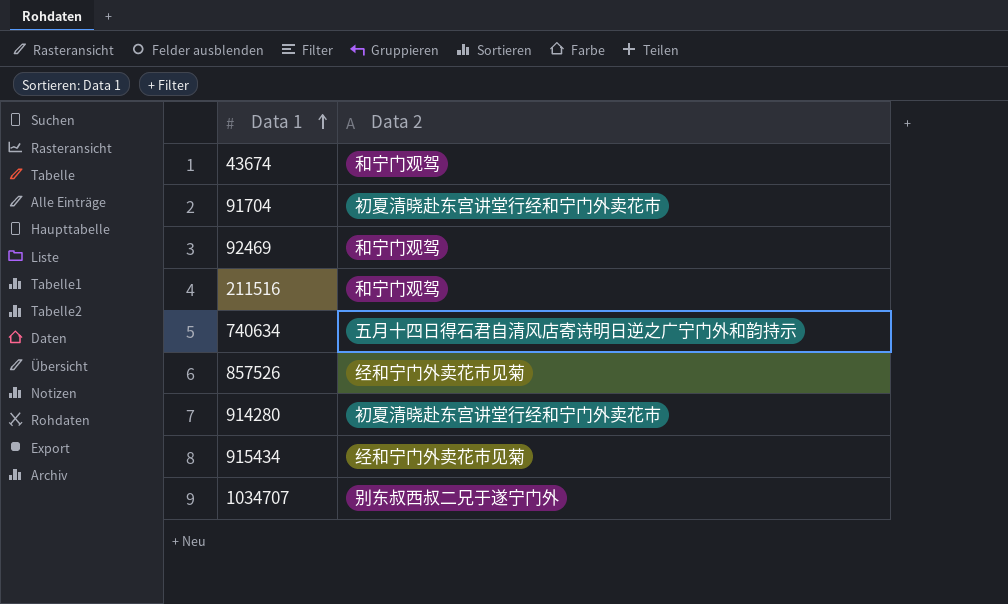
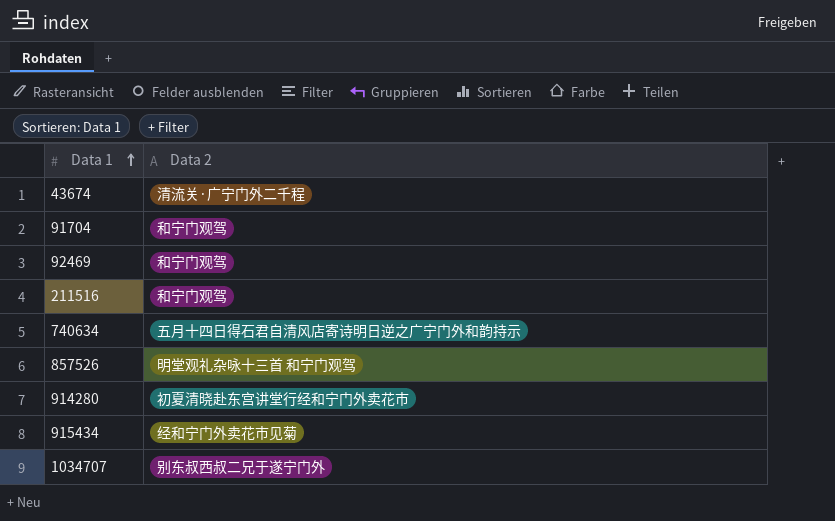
43674 | Data 2: 和宁门观驾 -> 清流关·广宁门外二千程
91704 | Data 2: 初夏清晓赴东宫讲堂行经和宁门外卖花市 -> 和宁门观驾
857526 | Data 2: 经和宁门外卖花市见菊 -> 明堂观礼杂咏十三首 和宁门观驾

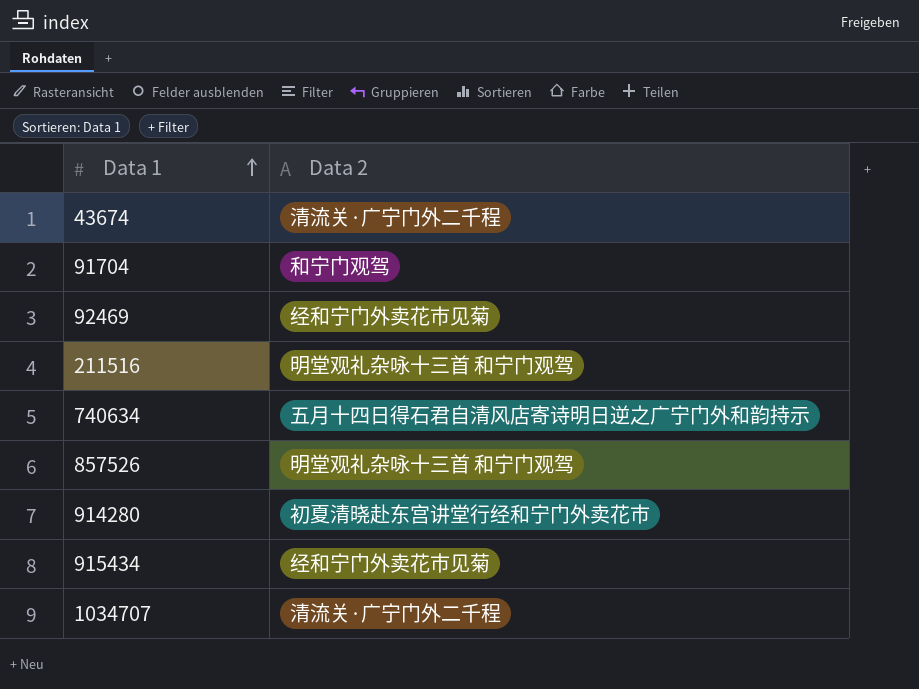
92469 | Data 2: 和宁门观驾 -> 经和宁门外卖花市见菊
211516 | Data 2: 和宁门观驾 -> 明堂观礼杂咏十三首 和宁门观驾
1034707 | Data 2: 别东叔西叔二兄于遂宁门外 -> 清流关·广宁门外二千程

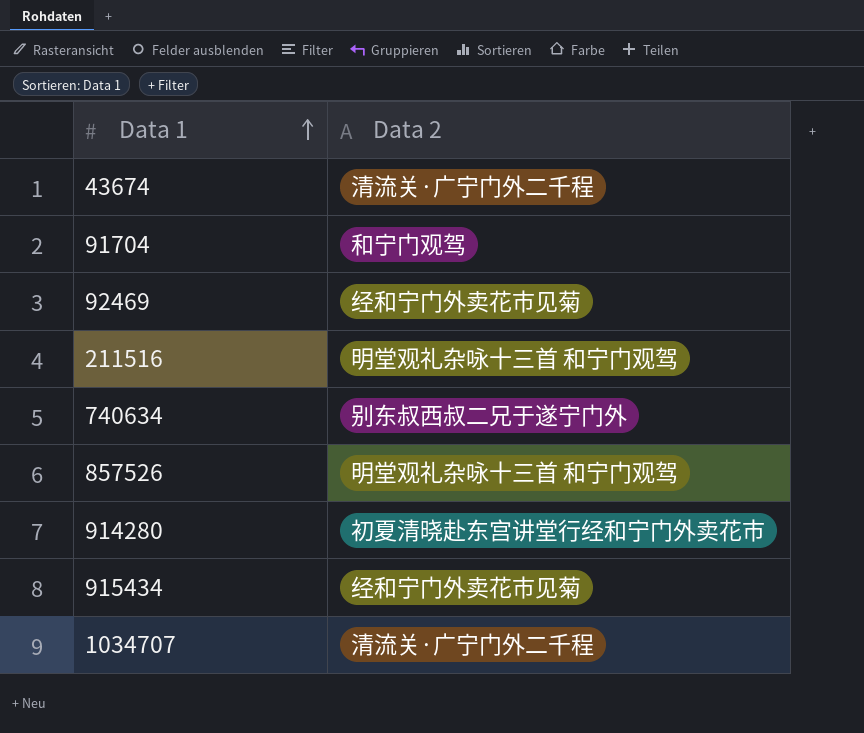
740634 | Data 2: 五月十四日得石君自清风店寄诗明日逆之广宁门外和韵持示 -> 别东叔西叔二兄于遂宁门外

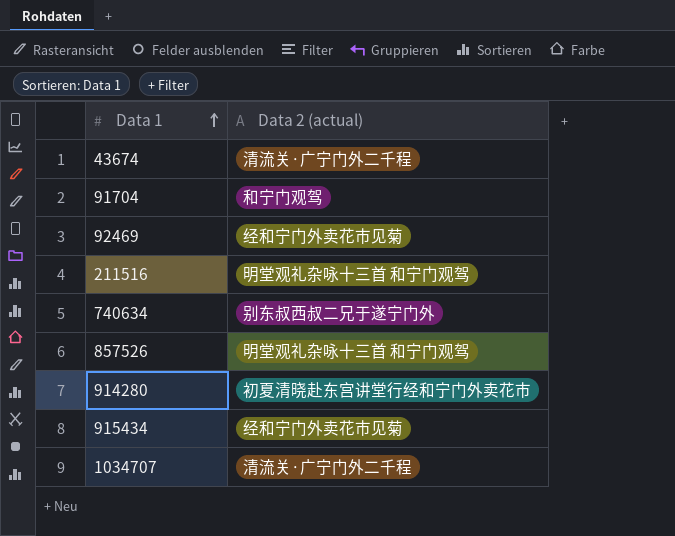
column name: Data 2 -> Data 2 (actual)

